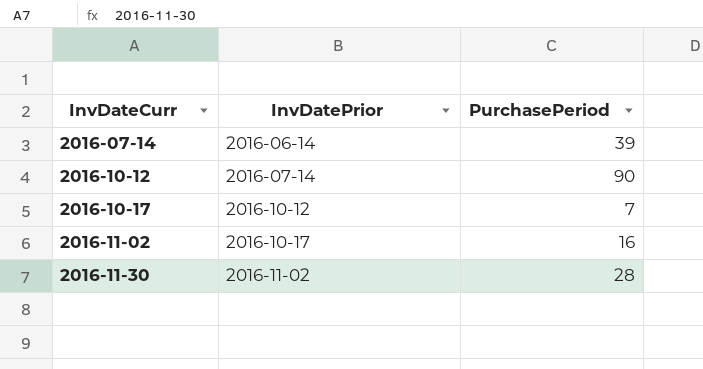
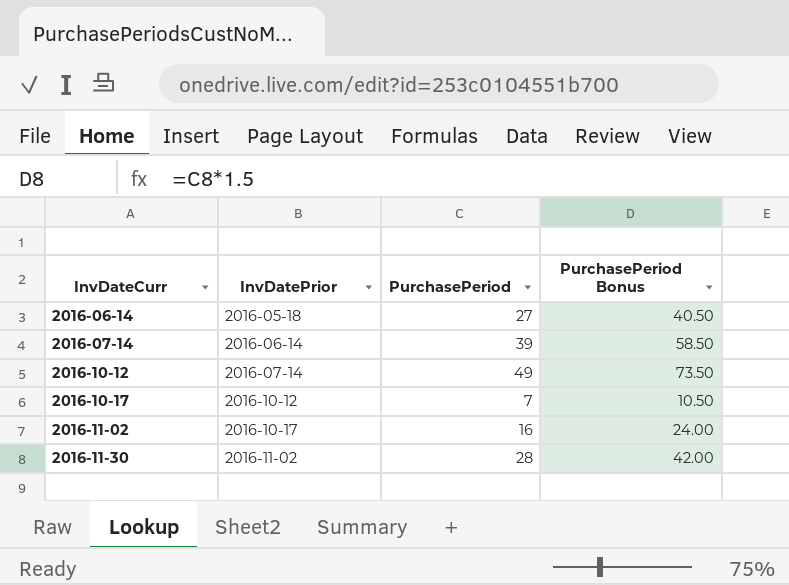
column PurchasePeriod Bonus | formula: none -> [PurchasePeriod] * 1.5
row 2016-06-14: none -> 2016-05-18 | 27 | 40.50
2016-10-12 | PurchasePeriod: 90 -> 49

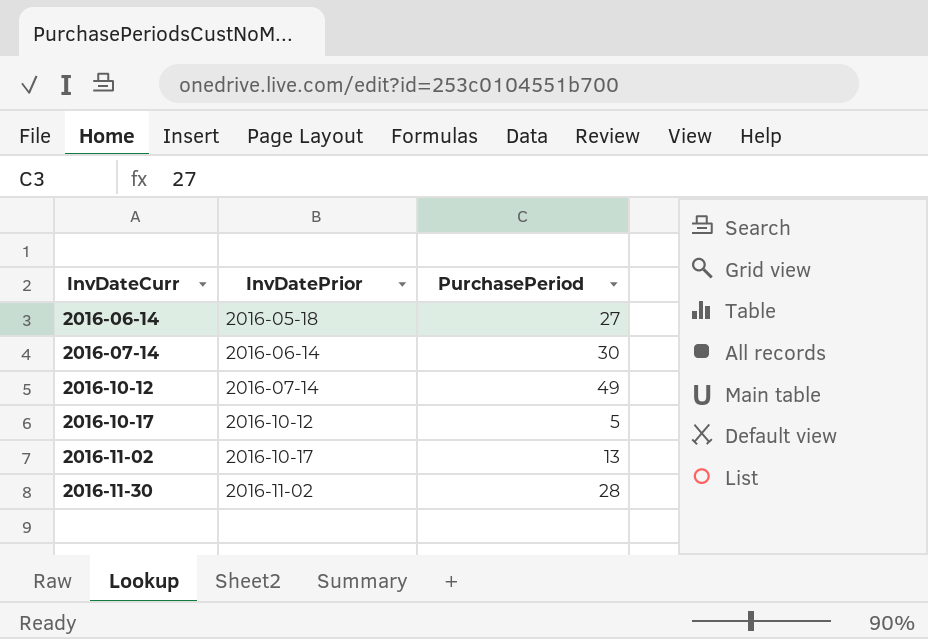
column PurchasePeriod Bonus | formula: [PurchasePeriod] * 1.5 -> none
2016-07-14 | PurchasePeriod: 39 -> 30
2016-10-17 | PurchasePeriod: 7 -> 5
2016-11-02 | PurchasePeriod: 16 -> 13

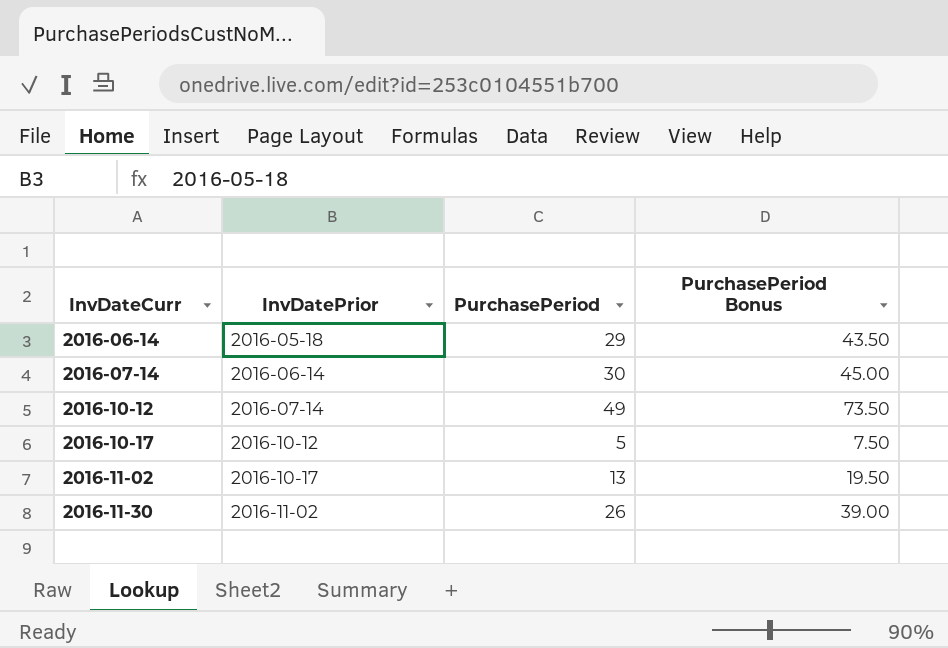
column PurchasePeriod Bonus | formula: none -> [PurchasePeriod] * 1.5
2016-06-14 | PurchasePeriod: 27 -> 29
2016-11-30 | PurchasePeriod: 28 -> 26

